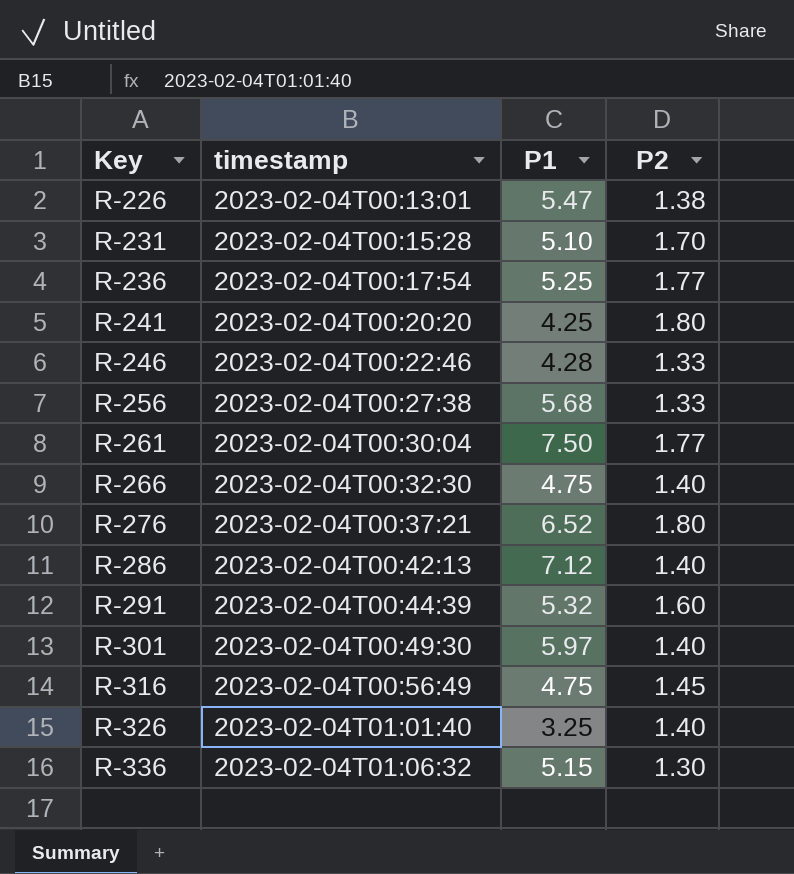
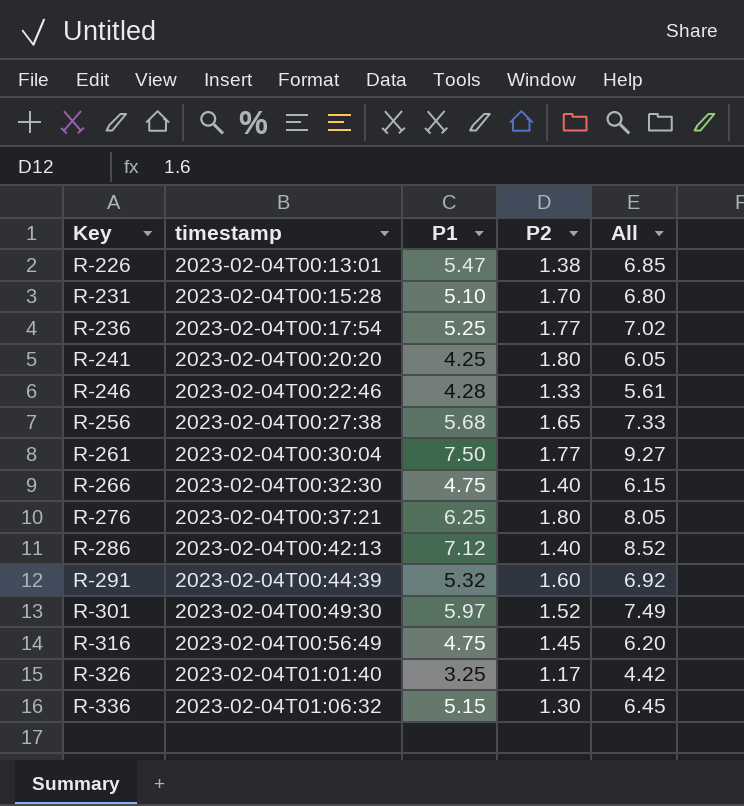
column All | formula: none -> [P1] + [P2]
R-256 | P2: 1.33 -> 1.65
R-276 | P1: 6.52 -> 6.25
R-301 | P2: 1.40 -> 1.52
R-326 | P2: 1.40 -> 1.17

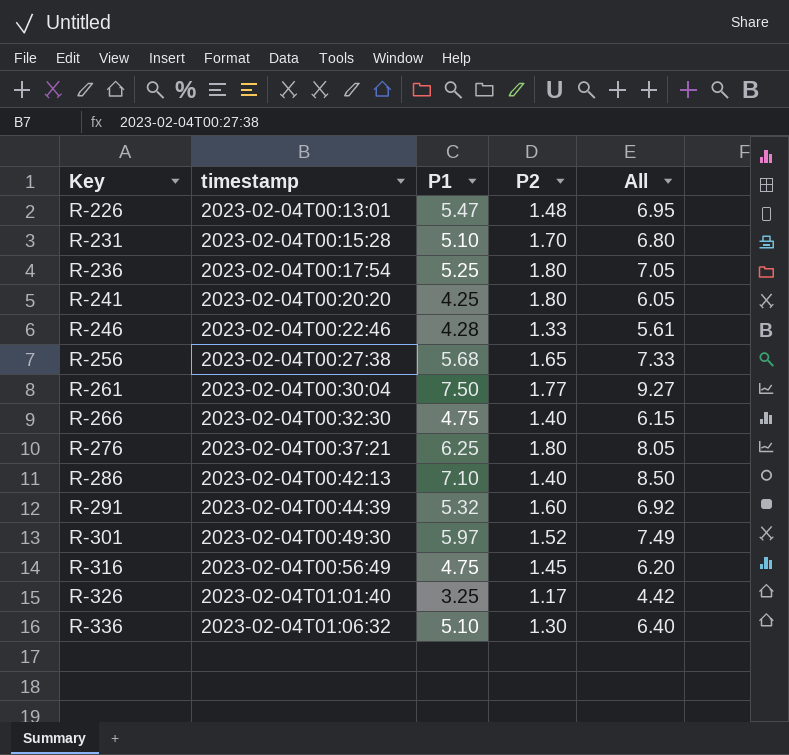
R-226 | P2: 1.38 -> 1.48
R-226 | All: 6.85 -> 6.95
R-236 | P2: 1.77 -> 1.80
R-236 | All: 7.02 -> 7.05
R-286 | P1: 7.12 -> 7.10
R-286 | All: 8.52 -> 8.50
R-336 | P1: 5.15 -> 5.10
R-336 | All: 6.45 -> 6.40

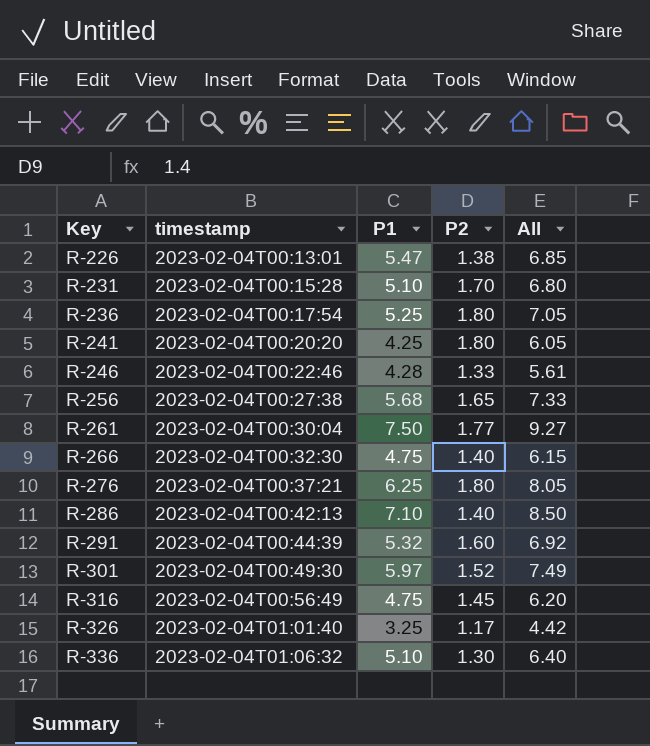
R-226 | P2: 1.48 -> 1.38
R-226 | All: 6.95 -> 6.85

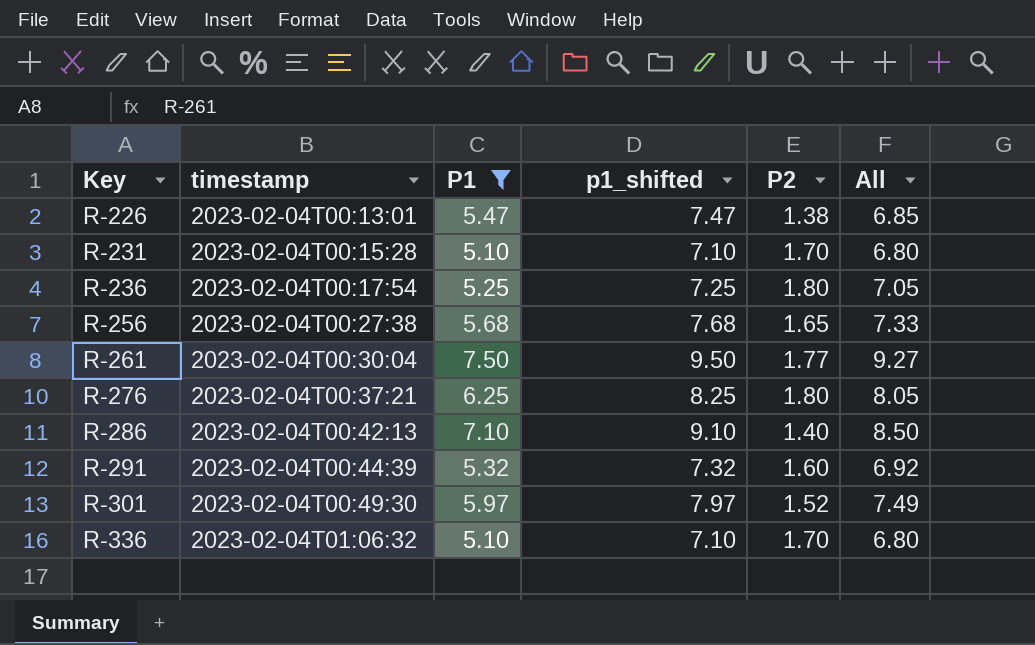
filter: none -> P1 >= 5.10
column p1_shifted | formula: none -> [P1] + 2
R-336 | P2: 1.30 -> 1.70
R-336 | All: 6.40 -> 6.80

